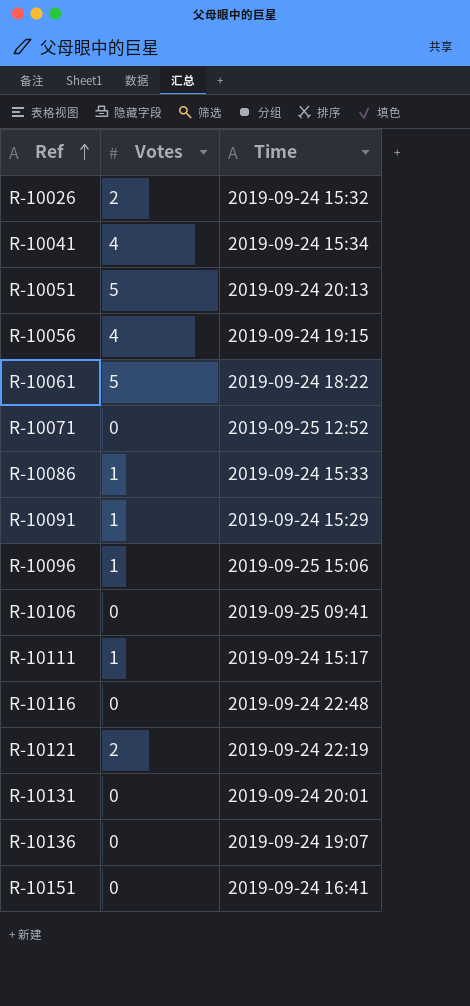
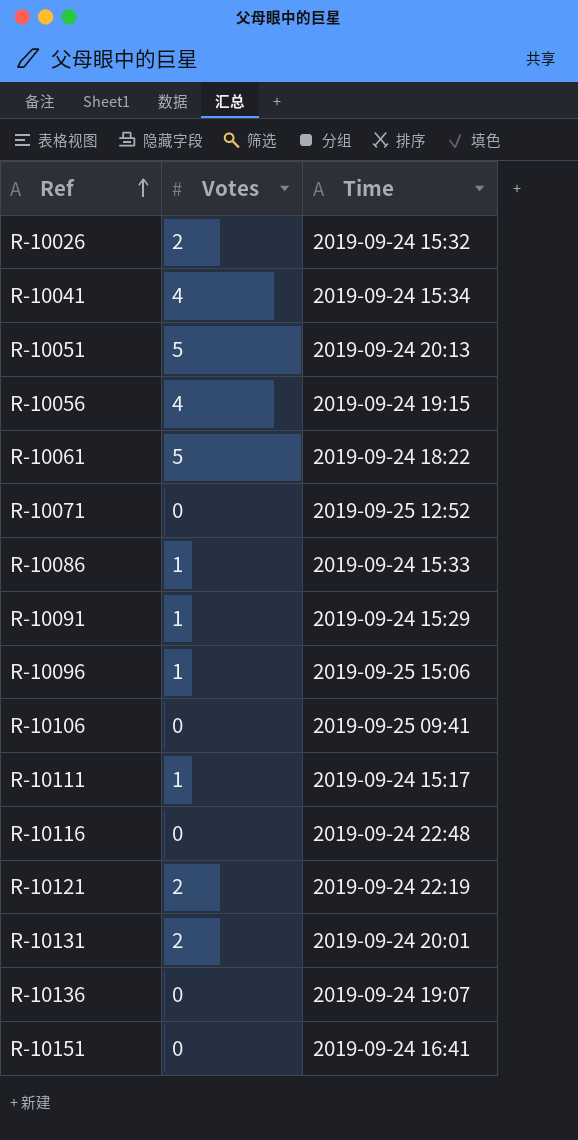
R-10131 | Votes: 0 -> 2

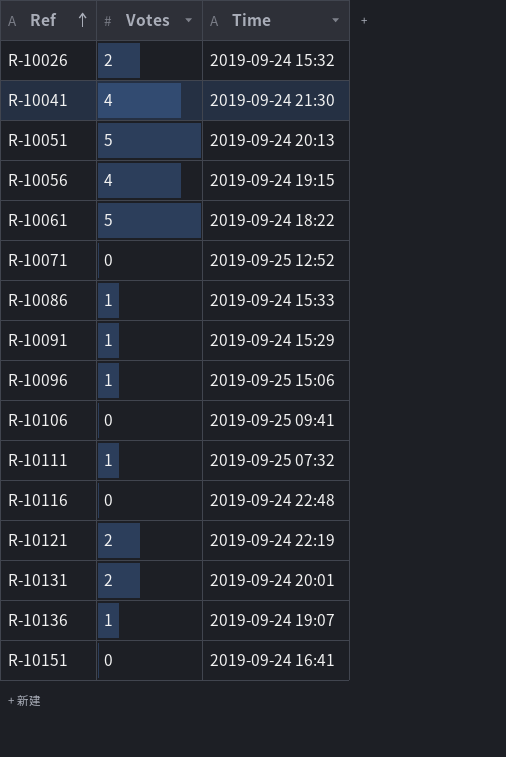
R-10041 | Time: 2019-09-24 15:34 -> 2019-09-24 21:30
R-10111 | Time: 2019-09-24 15:17 -> 2019-09-25 07:32
R-10136 | Votes: 0 -> 1

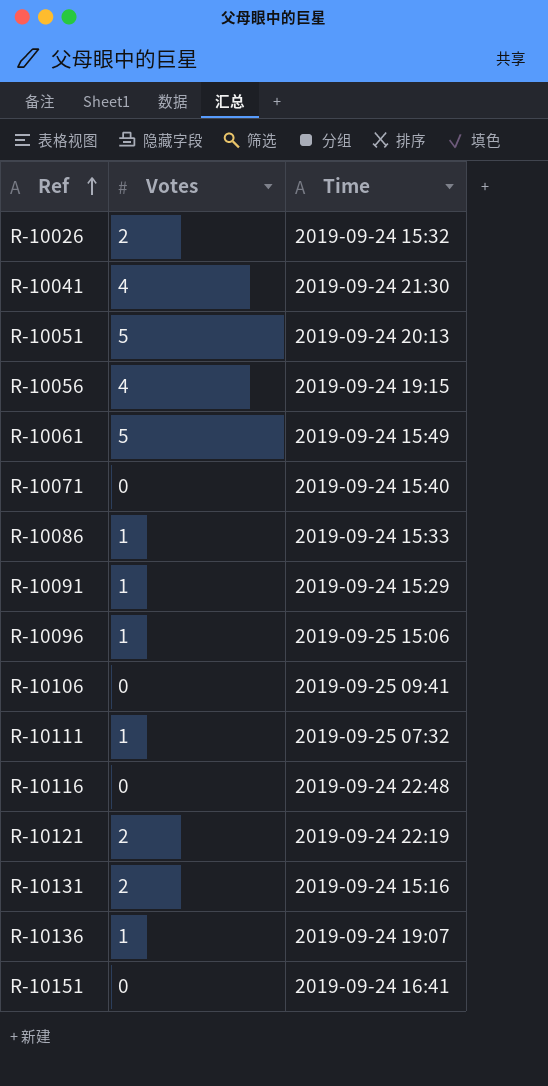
R-10061 | Time: 2019-09-24 18:22 -> 2019-09-24 15:49
R-10071 | Time: 2019-09-25 12:52 -> 2019-09-24 15:40
R-10131 | Time: 2019-09-24 20:01 -> 2019-09-24 15:16

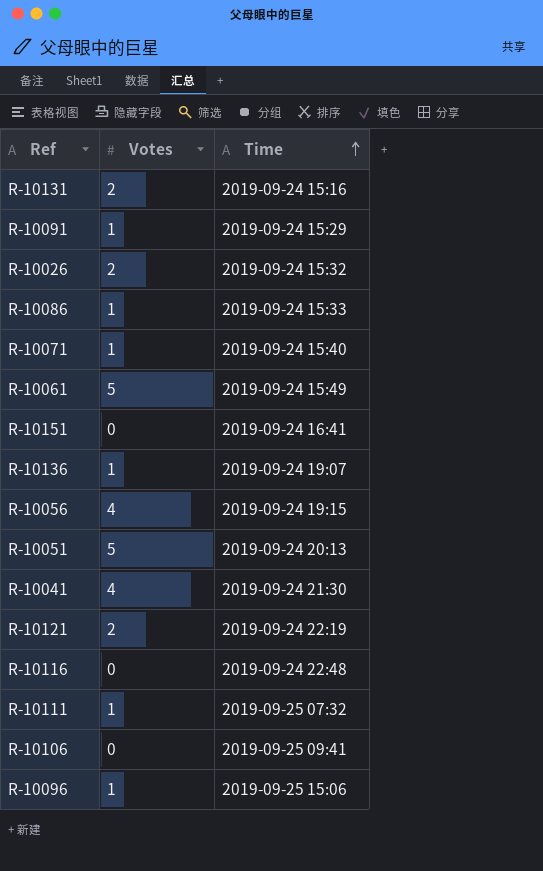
row order: Ref ascending -> Time ascending
R-10071 | Votes: 0 -> 1

